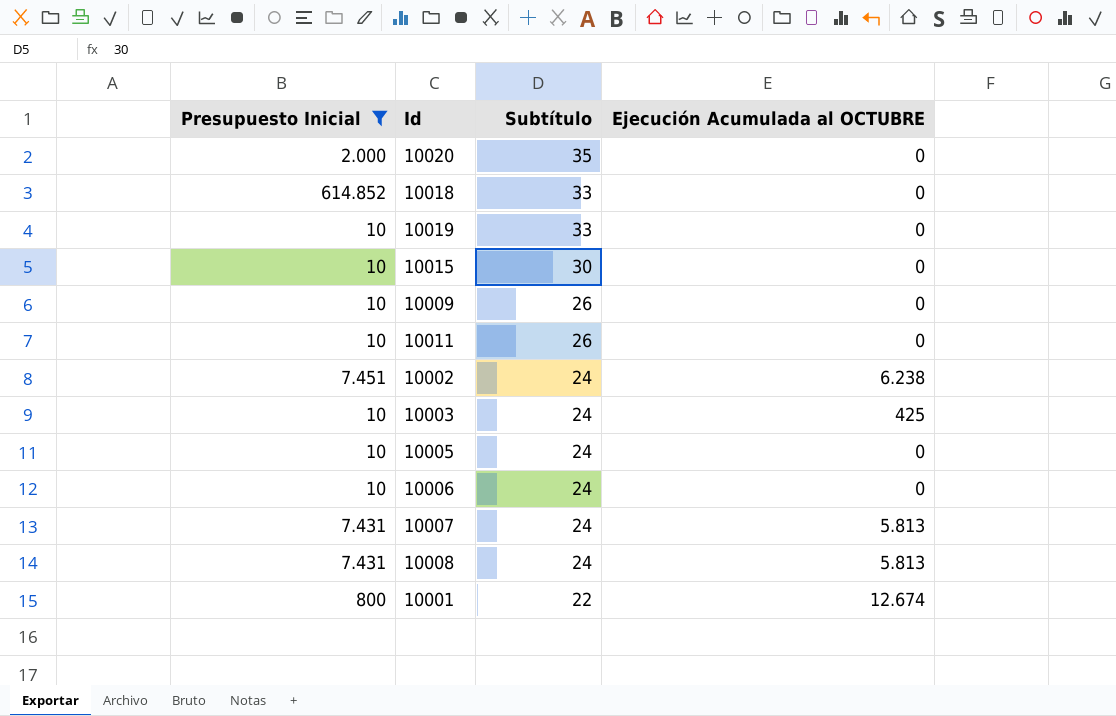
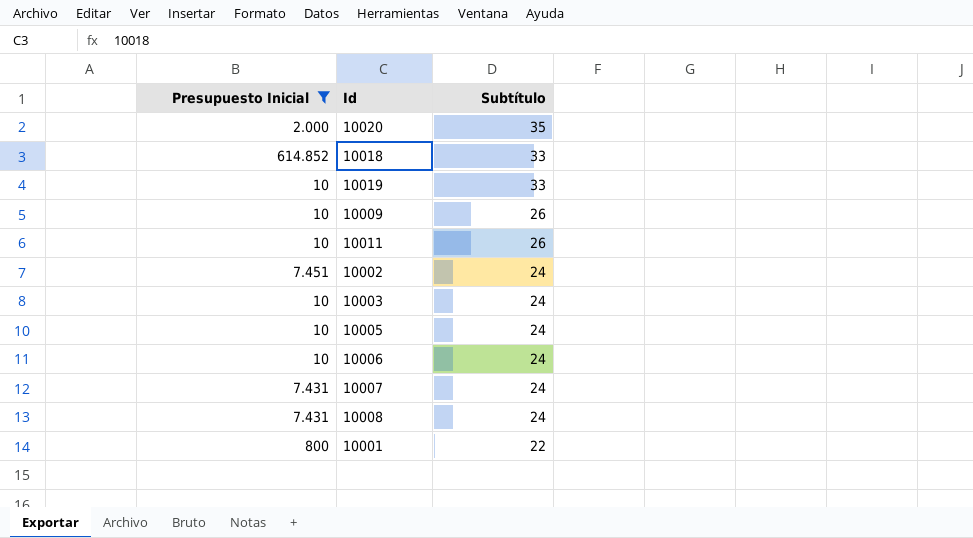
column Ejecución Acumulada al OCTUBRE | position: 4 -> none
row 10015: 10 | 30 | 0 -> none

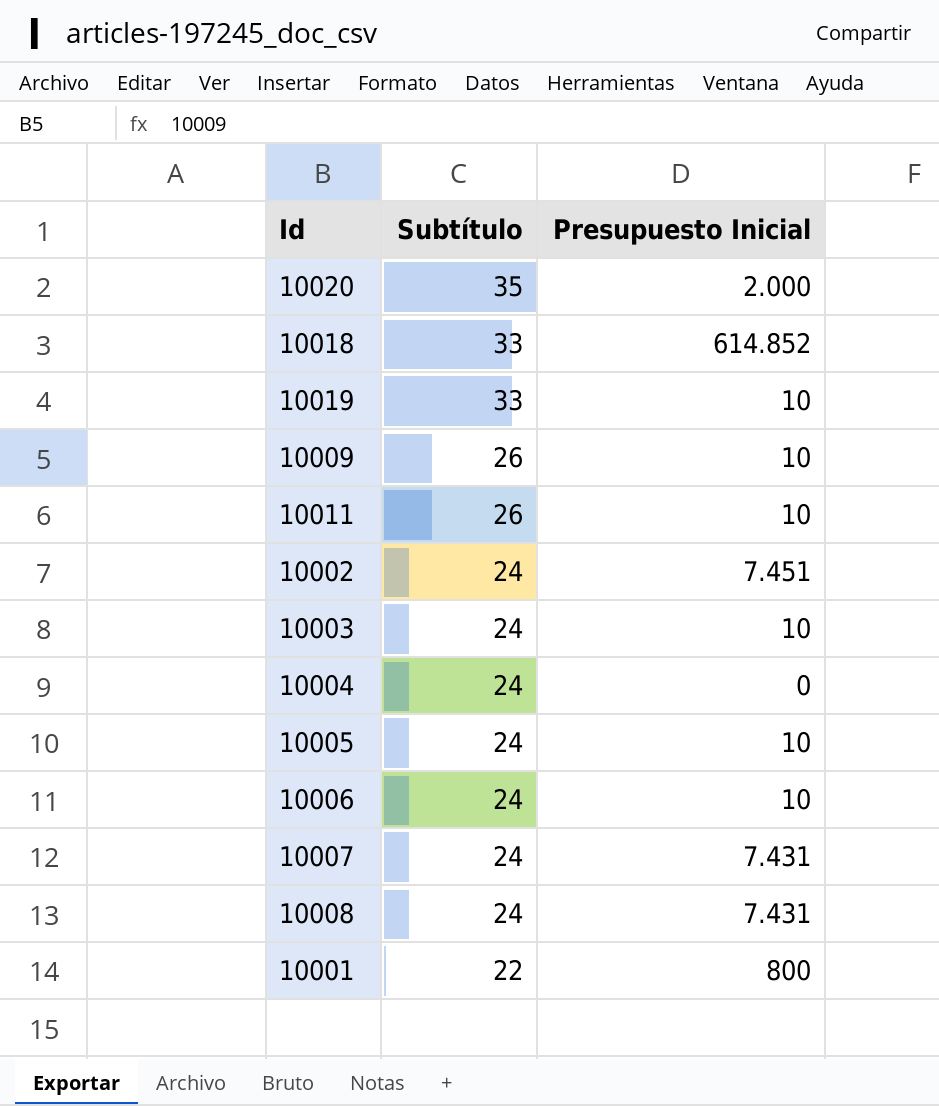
filter: Presupuesto Inicial != 0 -> none
column Presupuesto Inicial | position: 1 -> 3

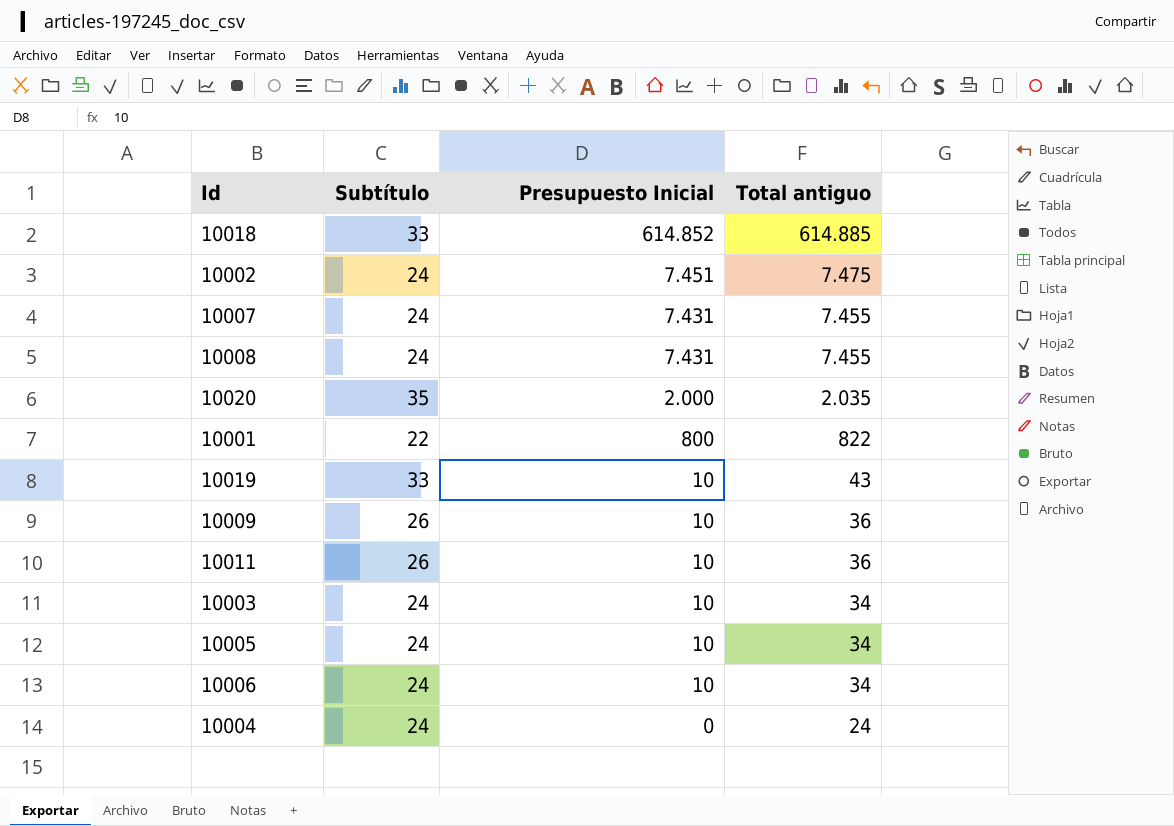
row order: Subtítulo descending -> Presupuesto Inicial descending
column Total antiguo | formula: none -> [Subtítulo] + [Presupuesto Inicial]

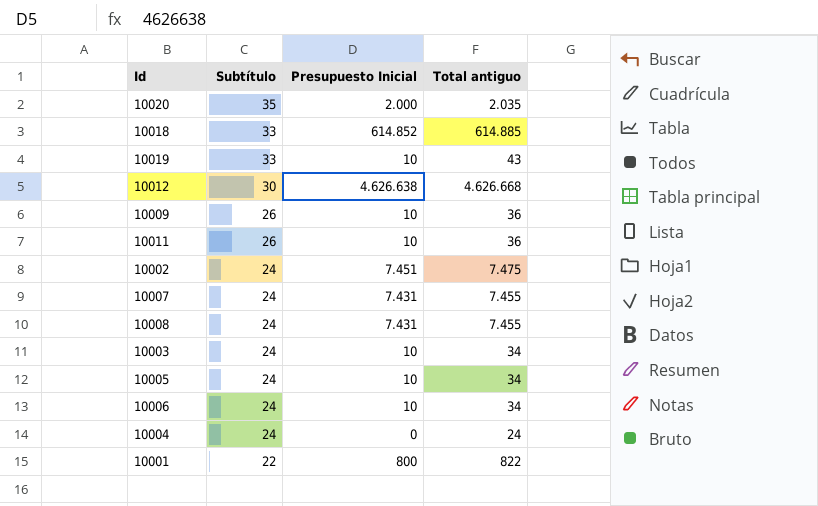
row order: Presupuesto Inicial descending -> Subtítulo descending
row 10012: none -> 30 | 4.626.638 | 4.626.668

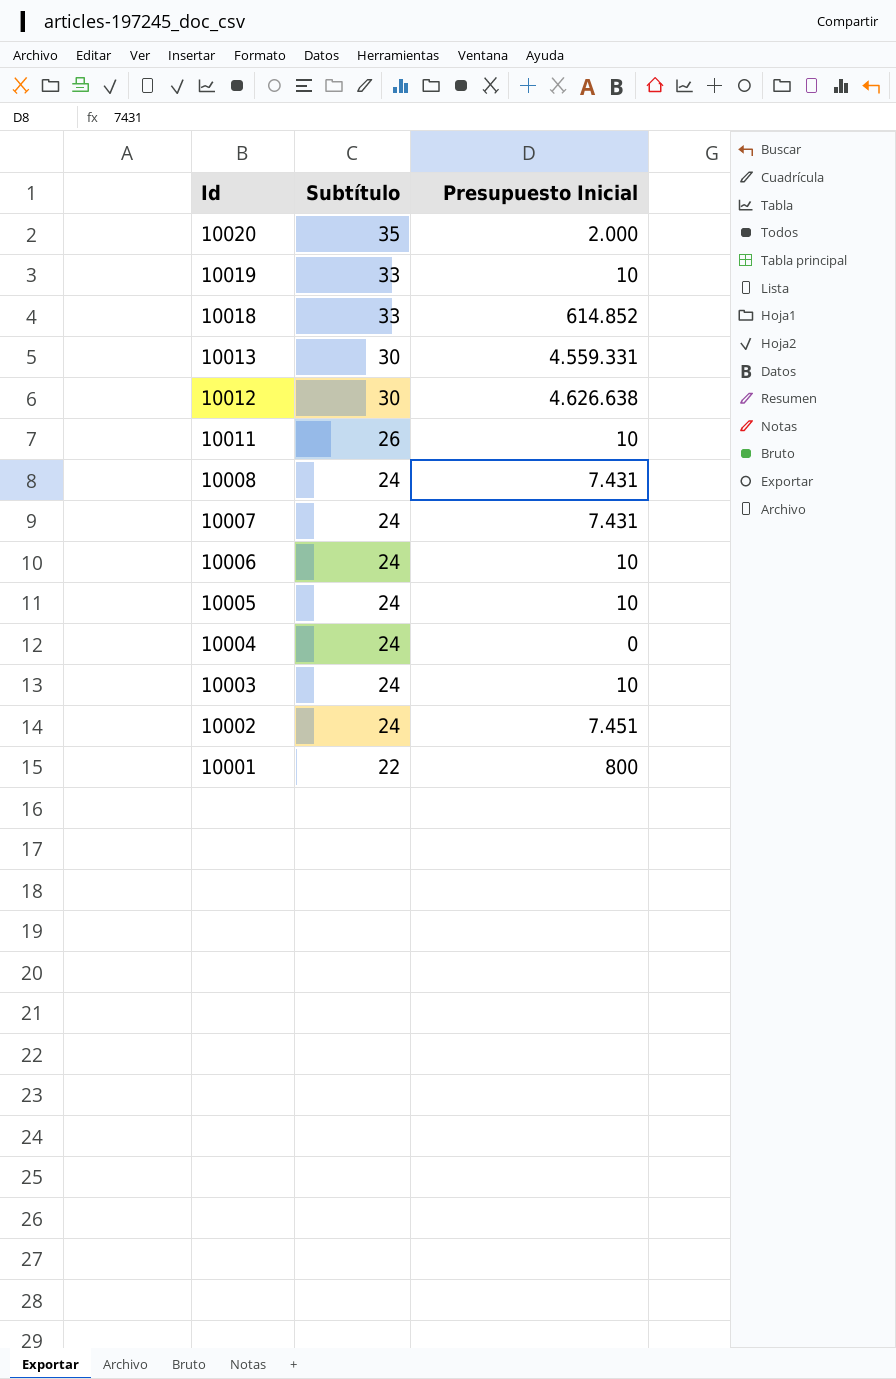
row order: Subtítulo descending -> Id descending
column Total antiguo | formula: [Subtítulo] + [Presupuesto Inicial] -> none
row 10009: 26 | 10 | 36 -> none
row 10013: none -> 30 | 4.559.331

